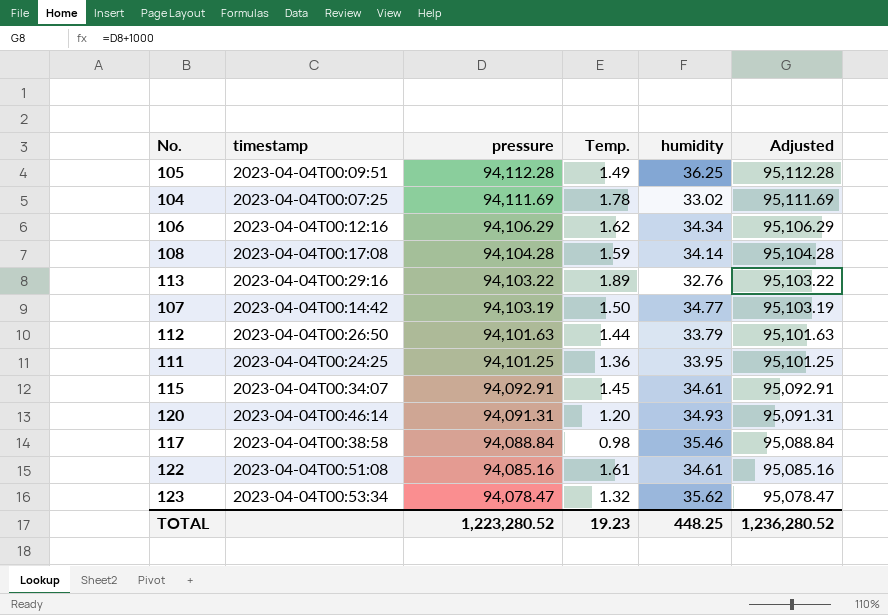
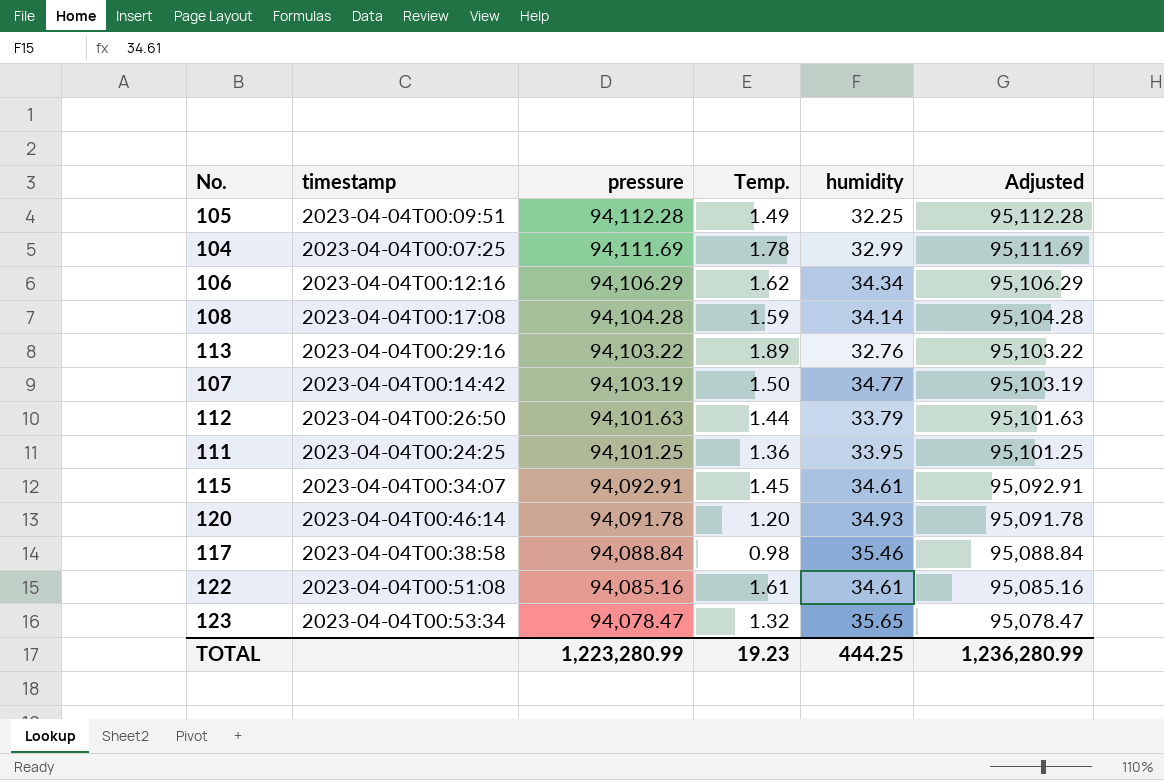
105 | humidity: 36.25 -> 32.25
104 | humidity: 33.02 -> 32.99
120 | pressure: 94,091.31 -> 94,091.78
120 | Adjusted: 95,091.31 -> 95,091.78
123 | humidity: 35.62 -> 35.65
TOTAL | pressure: 1,223,280.52 -> 1,223,280.99
TOTAL | humidity: 448.25 -> 444.25
TOTAL | Adjusted: 1,236,280.52 -> 1,236,280.99

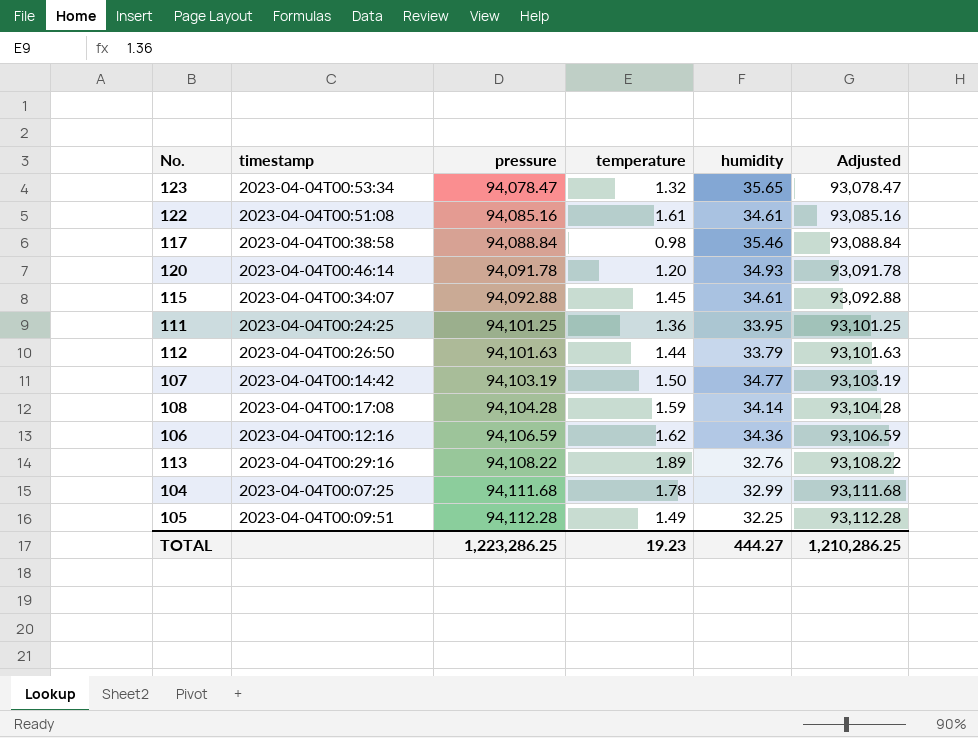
row order: pressure descending -> pressure ascending
column name: Temp. -> temperature
column Adjusted | formula: [pressure] + 1000 -> [pressure] - 1000
115 | pressure: 94,092.91 -> 94,092.88
106 | pressure: 94,106.29 -> 94,106.59
106 | humidity: 34.34 -> 34.36
113 | pressure: 94,103.22 -> 94,108.22
104 | pressure: 94,111.69 -> 94,111.68
TOTAL | pressure: 1,223,280.99 -> 1,223,286.25
TOTAL | humidity: 444.25 -> 444.27
TOTAL | Adjusted: 1,236,280.99 -> 1,210,286.25

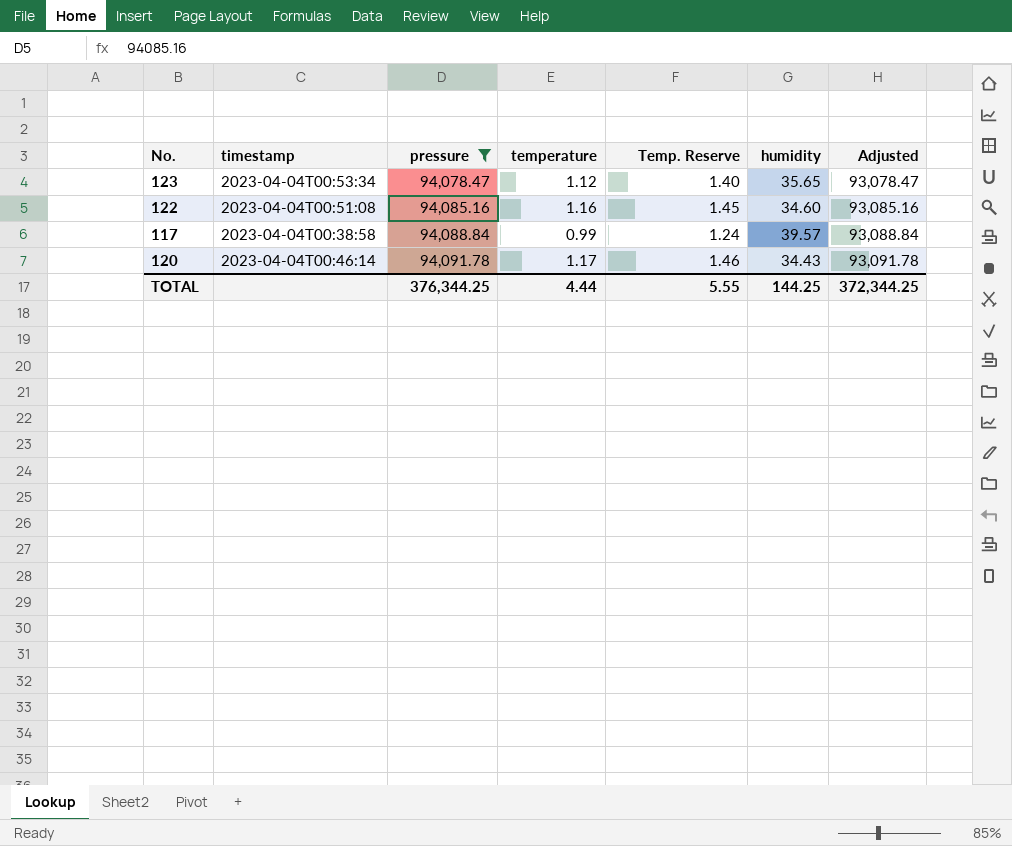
filter: none -> pressure <= 94,091.78
column Temp. Reserve | formula: none -> [temperature] * 1.25
123 | temperature: 1.32 -> 1.12
122 | temperature: 1.61 -> 1.16
122 | humidity: 34.61 -> 34.60
117 | temperature: 0.98 -> 0.99
117 | humidity: 35.46 -> 39.57
120 | temperature: 1.20 -> 1.17
120 | humidity: 34.93 -> 34.43
TOTAL | pressure: 1,223,286.25 -> 376,344.25
TOTAL | temperature: 19.23 -> 4.44
TOTAL | humidity: 444.27 -> 144.25
TOTAL | Adjusted: 1,210,286.25 -> 372,344.25

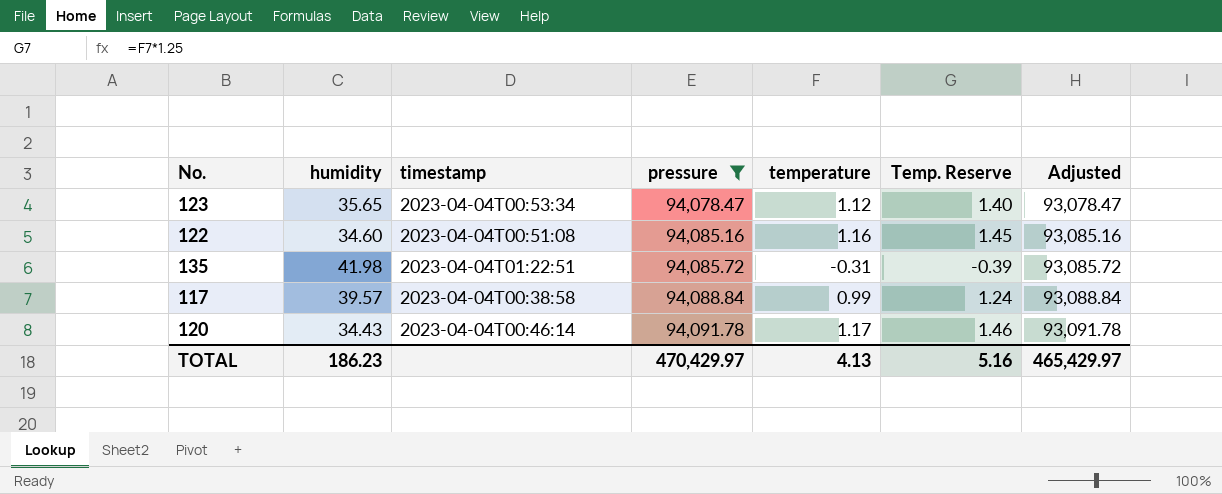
column humidity | position: 6 -> 2
row 135: none -> 41.98 | 2023-04-04T01:22:51 | 94,085.72 | -0.31 | -0.39 | 93,085.72
TOTAL | humidity: 144.25 -> 186.23
TOTAL | pressure: 376,344.25 -> 470,429.97
TOTAL | temperature: 4.44 -> 4.13
TOTAL | Temp. Reserve: 5.55 -> 5.16
TOTAL | Adjusted: 372,344.25 -> 465,429.97

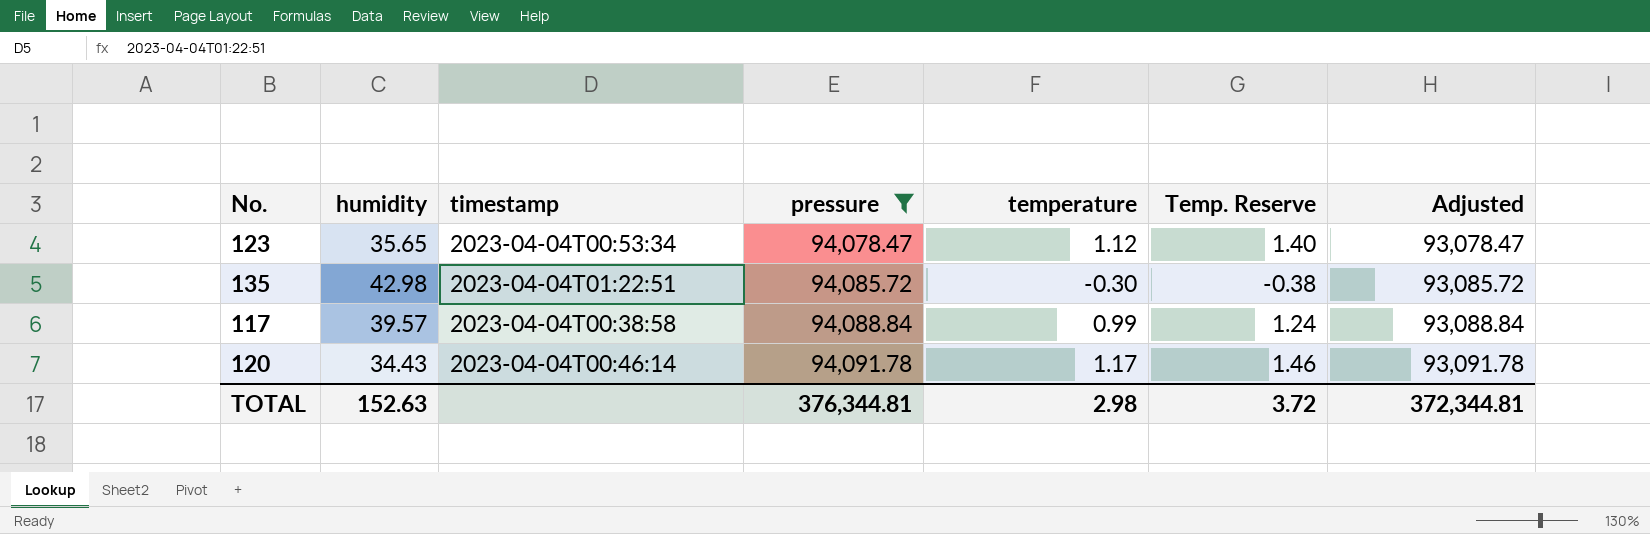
row 122: 34.60 | 2023-04-04T00:51:08 | 94,085.16 | 1.16 | 1.45 | 93,085.16 -> none
135 | humidity: 41.98 -> 42.98
135 | temperature: -0.31 -> -0.30
135 | Temp. Reserve: -0.39 -> -0.38
TOTAL | humidity: 186.23 -> 152.63
TOTAL | pressure: 470,429.97 -> 376,344.81
TOTAL | temperature: 4.13 -> 2.98
TOTAL | Temp. Reserve: 5.16 -> 3.72
TOTAL | Adjusted: 465,429.97 -> 372,344.81

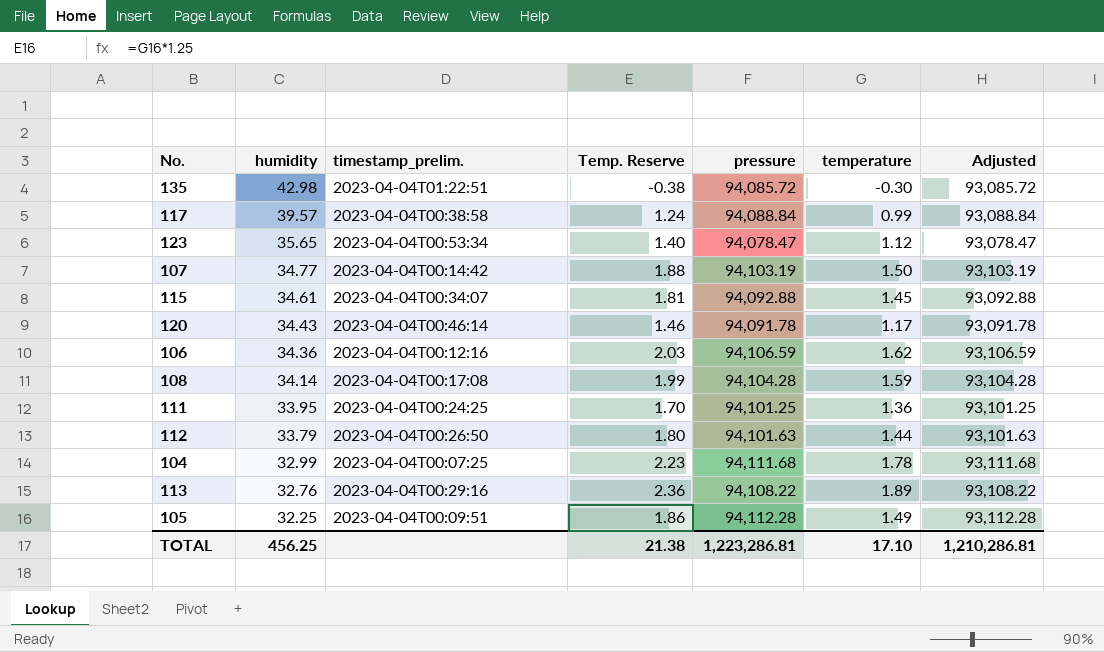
filter: pressure <= 94,091.78 -> none
row order: pressure ascending -> humidity descending
column name: timestamp -> timestamp_prelim.
column Temp. Reserve | position: 6 -> 4
TOTAL | humidity: 152.63 -> 456.25
TOTAL | Temp. Reserve: 3.72 -> 21.38
TOTAL | pressure: 376,344.81 -> 1,223,286.81
TOTAL | temperature: 2.98 -> 17.10
TOTAL | Adjusted: 372,344.81 -> 1,210,286.81

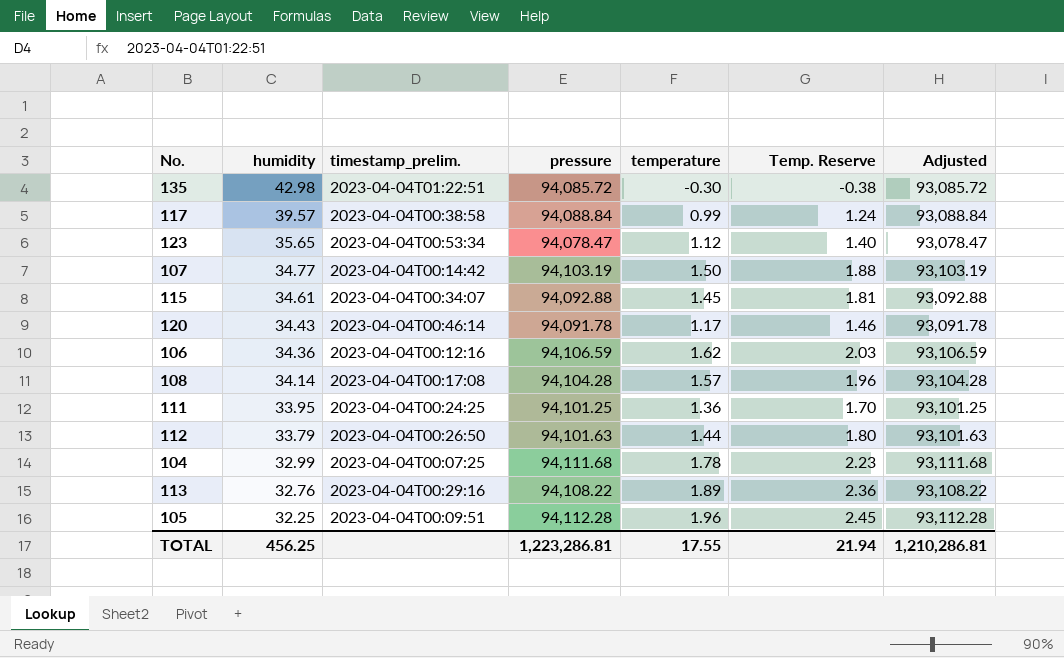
column Temp. Reserve | position: 4 -> 6
108 | temperature: 1.59 -> 1.57
108 | Temp. Reserve: 1.99 -> 1.96
105 | temperature: 1.49 -> 1.96
105 | Temp. Reserve: 1.86 -> 2.45
TOTAL | temperature: 17.10 -> 17.55
TOTAL | Temp. Reserve: 21.38 -> 21.94

